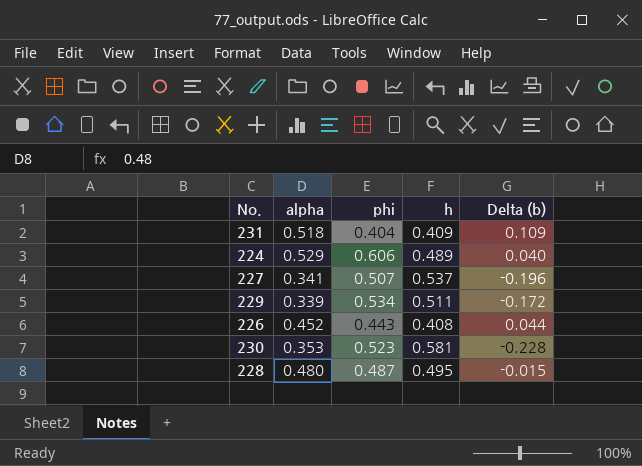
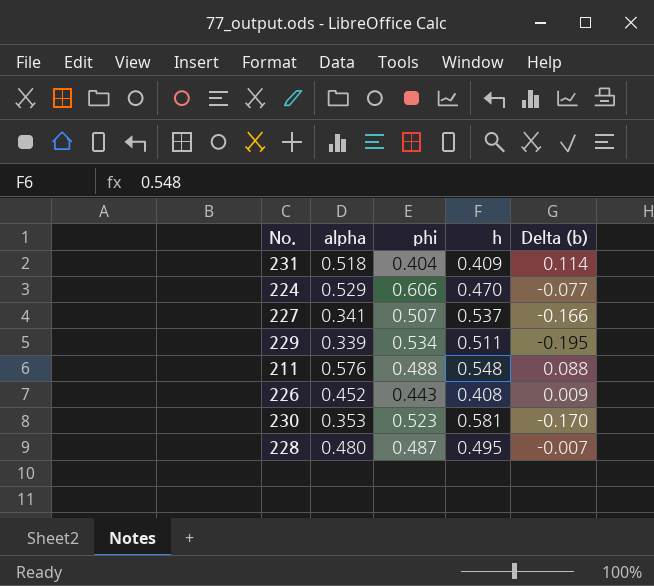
column Delta (b) | formula: [alpha] - [h] -> [alpha] - [phi]
224 | h: 0.489 -> 0.470
row 211: none -> 0.576 | 0.488 | 0.548 | 0.088

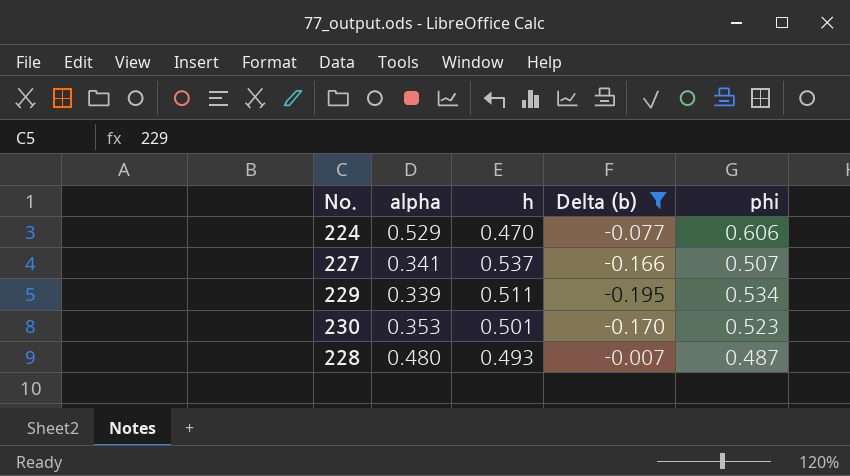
filter: none -> Delta (b) <= -0.007
column phi | position: 3 -> 5
230 | h: 0.581 -> 0.501
228 | h: 0.495 -> 0.493

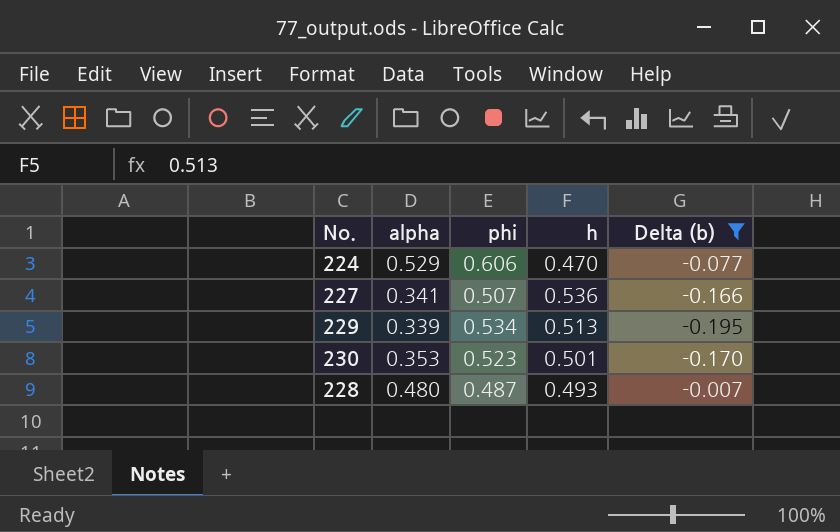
column phi | position: 5 -> 3
227 | h: 0.537 -> 0.536
229 | h: 0.511 -> 0.513

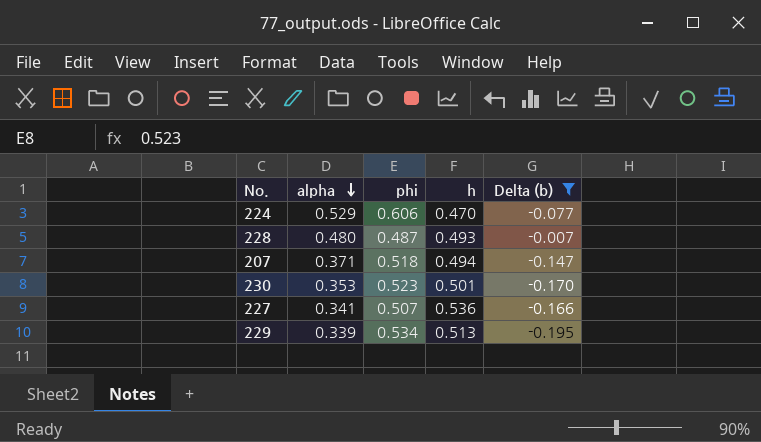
row order: none -> alpha descending
row 207: none -> 0.371 | 0.518 | 0.494 | -0.147

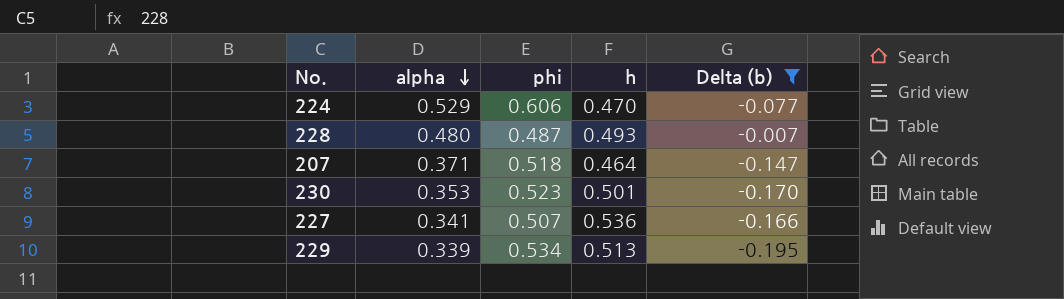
207 | h: 0.494 -> 0.464

